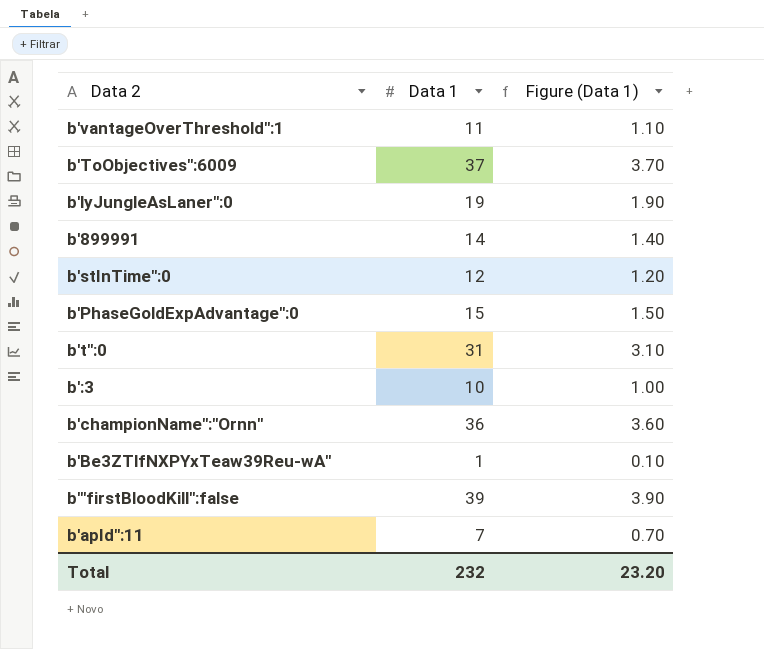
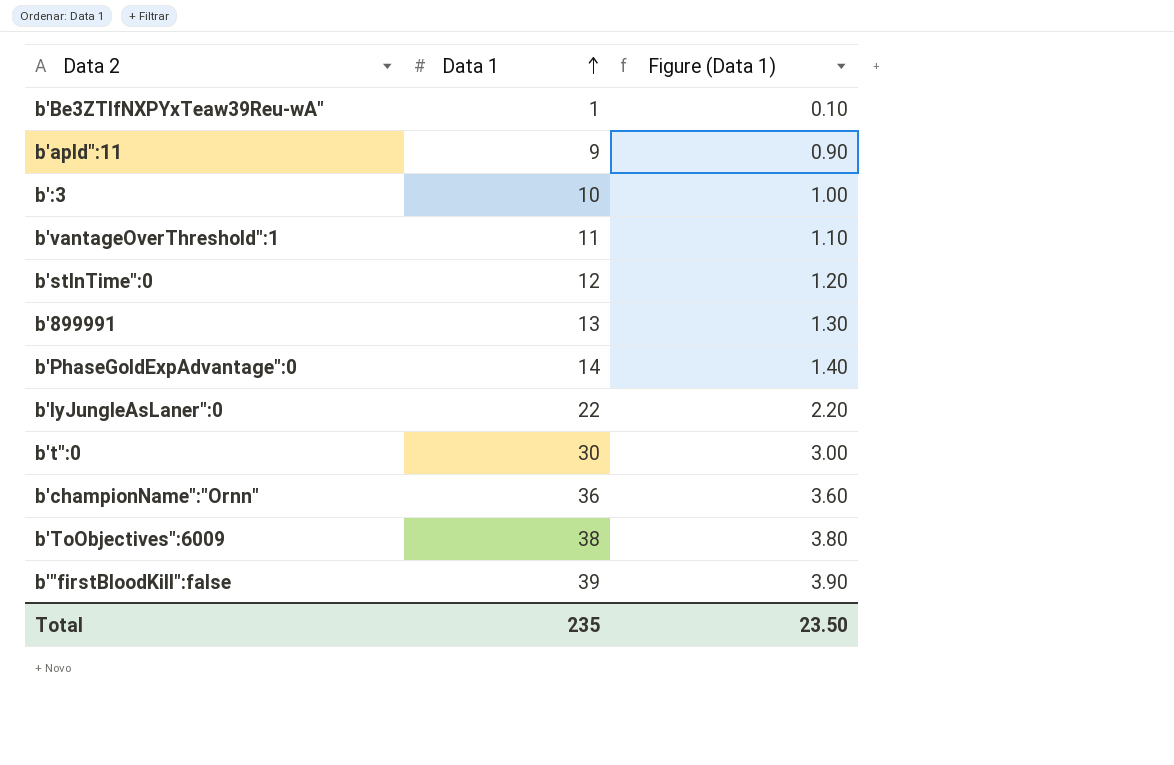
row order: none -> Data 1 ascending
b'apId":11 | Data 1: 7 -> 9
b'apId":11 | Figure (Data 1): 0.70 -> 0.90
b'899991 | Data 1: 14 -> 13
b'899991 | Figure (Data 1): 1.40 -> 1.30
b'PhaseGoldExpAdvantage":0 | Data 1: 15 -> 14
b'PhaseGoldExpAdvantage":0 | Figure (Data 1): 1.50 -> 1.40
b'lyJungleAsLaner":0 | Data 1: 19 -> 22
b'lyJungleAsLaner":0 | Figure (Data 1): 1.90 -> 2.20
b't":0 | Data 1: 31 -> 30
b't":0 | Figure (Data 1): 3.10 -> 3.00
b'ToObjectives":6009 | Data 1: 37 -> 38
b'ToObjectives":6009 | Figure (Data 1): 3.70 -> 3.80
Total | Data 1: 232 -> 235
Total | Figure (Data 1): 23.20 -> 23.50

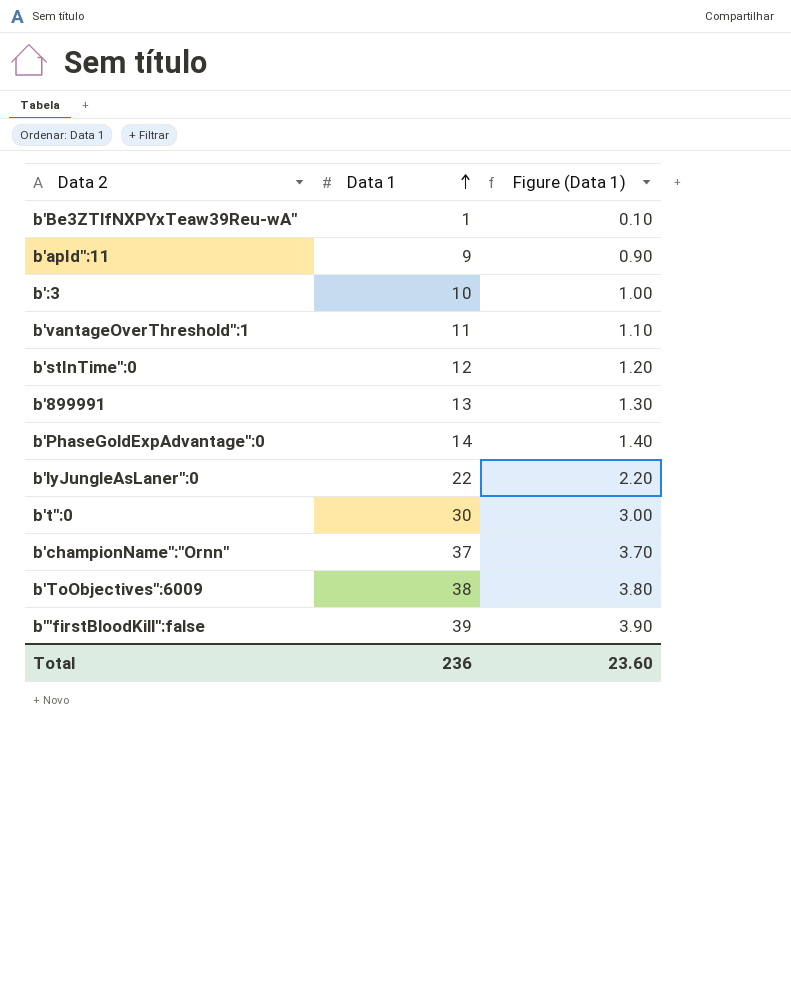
b'championName":"Ornn" | Data 1: 36 -> 37
b'championName":"Ornn" | Figure (Data 1): 3.60 -> 3.70
Total | Data 1: 235 -> 236
Total | Figure (Data 1): 23.50 -> 23.60

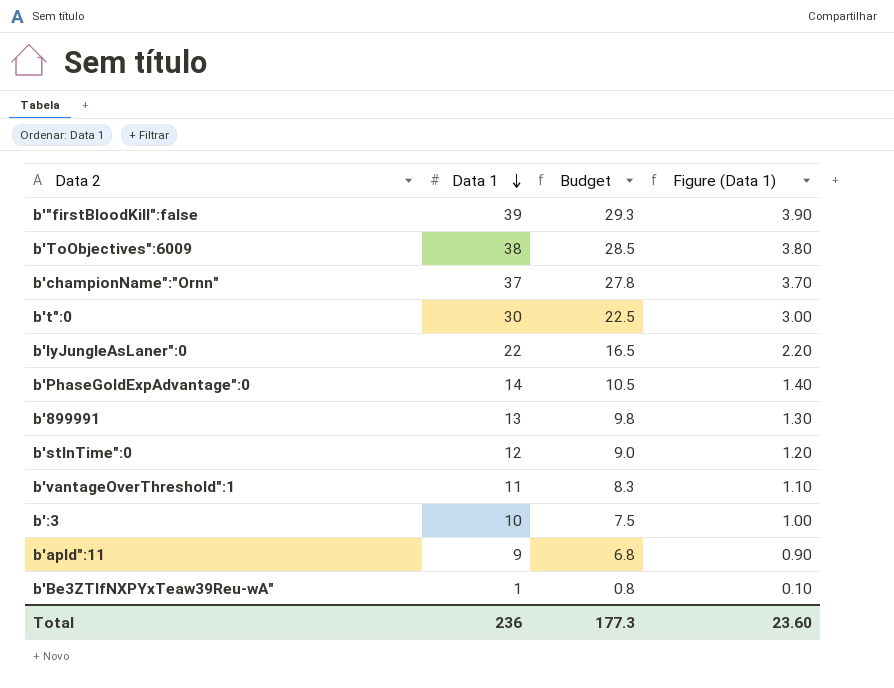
row order: Data 1 ascending -> Data 1 descending
column Budget | formula: none -> [Data 1] * 0.75

